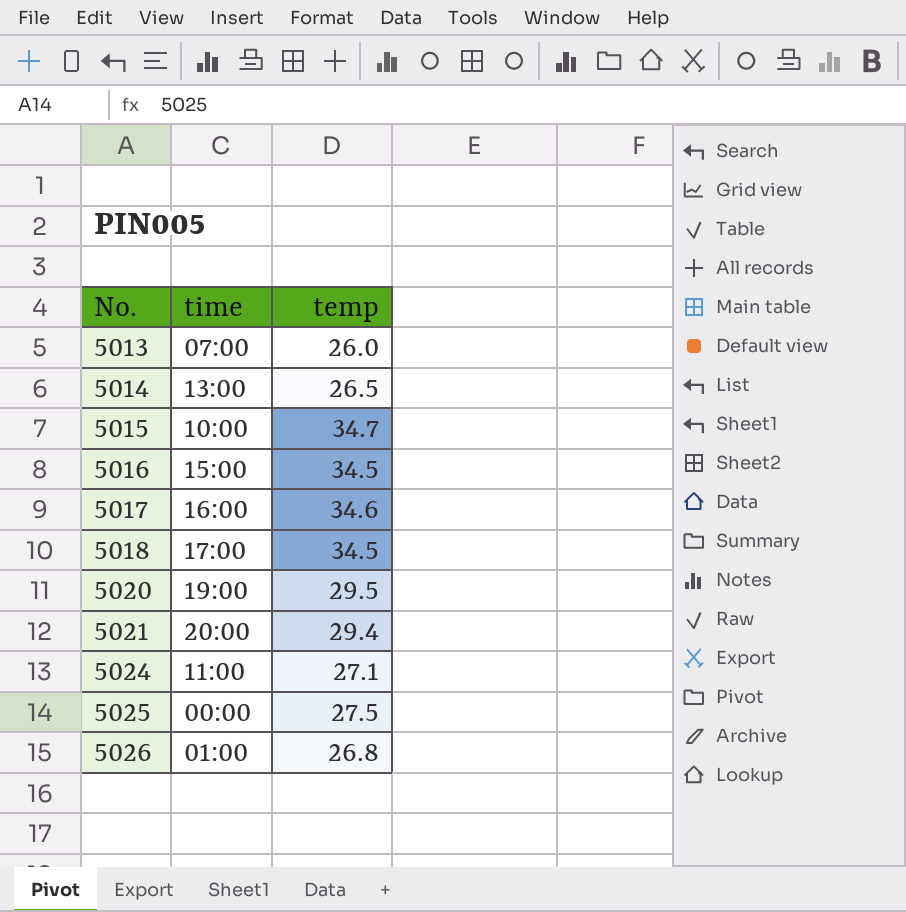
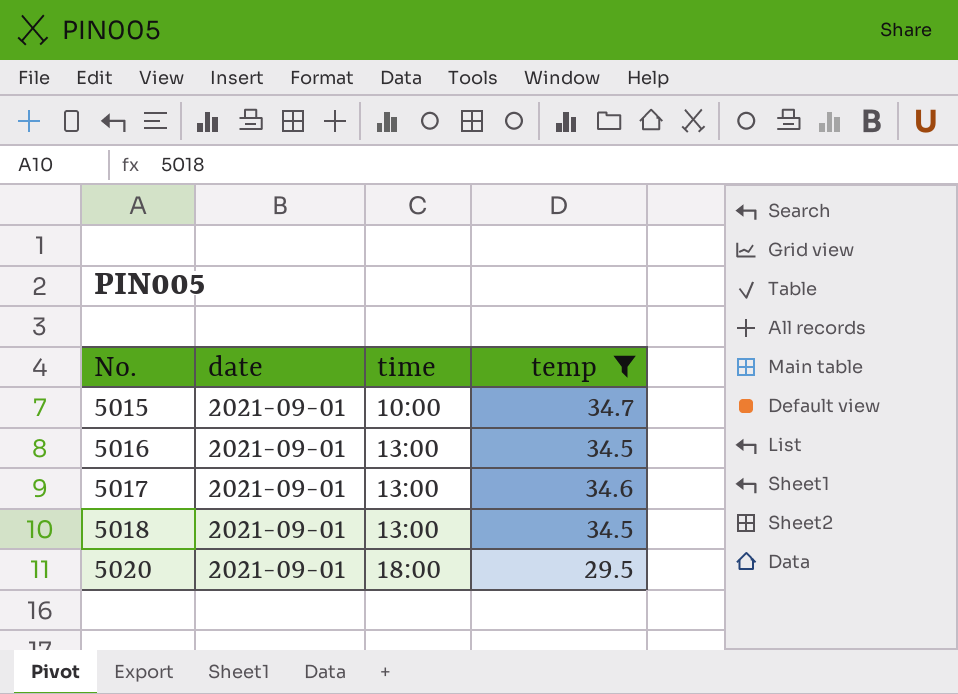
filter: none -> temp >= 29.5
column date | position: none -> 2
5016 | time: 15:00 -> 13:00
5017 | time: 16:00 -> 13:00
5018 | time: 17:00 -> 13:00
5020 | time: 19:00 -> 18:00

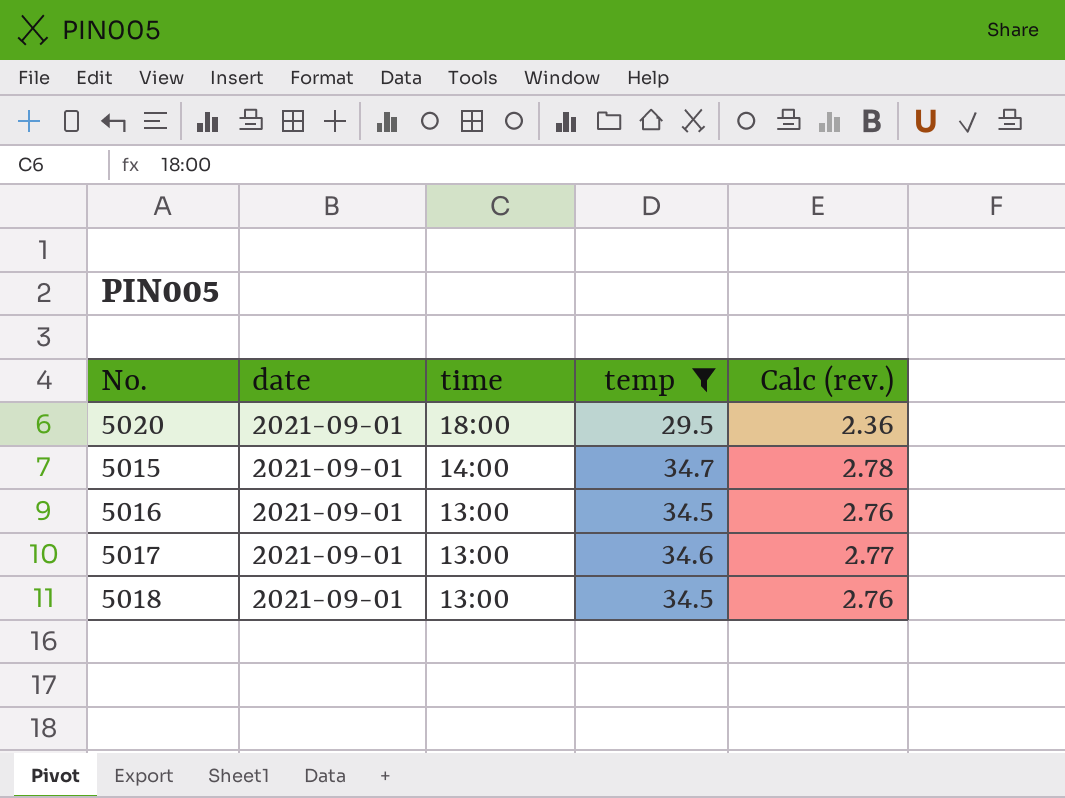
row order: No. ascending -> time descending
column Calc (rev.) | formula: none -> [temp] * 0.08
5015 | time: 10:00 -> 14:00

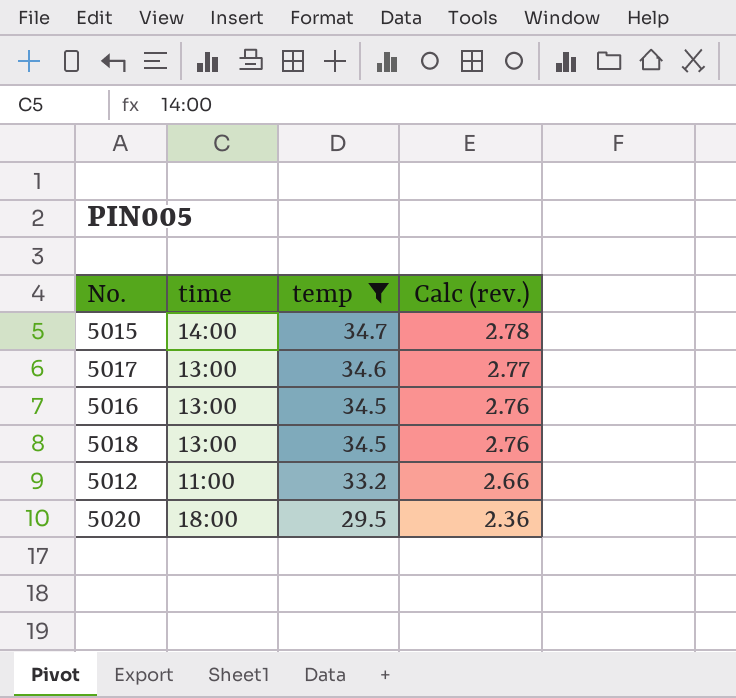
row order: time descending -> temp descending
column date | position: 2 -> none
row 5012: none -> 11:00 | 33.2 | 2.66

